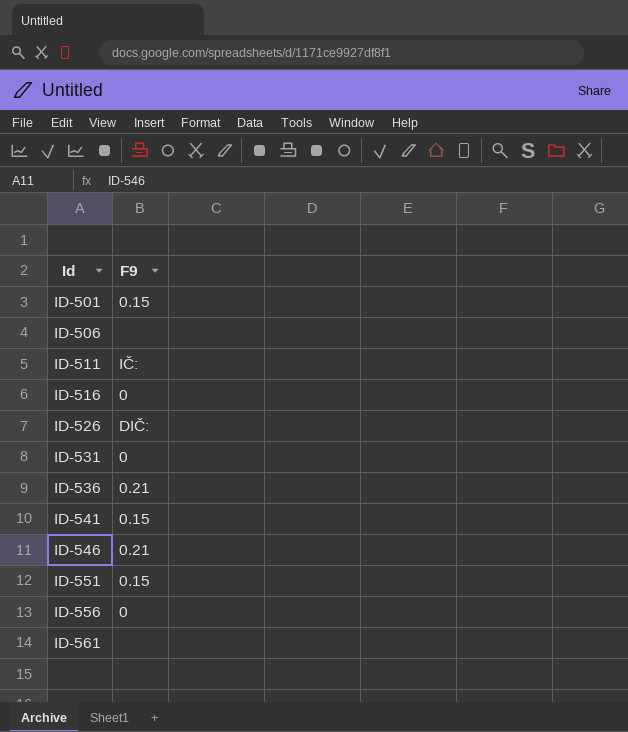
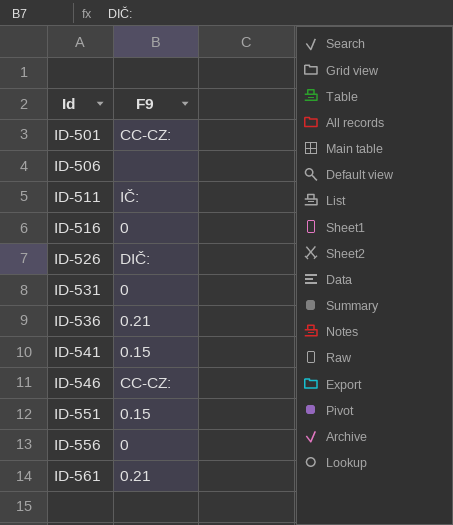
ID-501 | F9: 0.15 -> CC-CZ:
ID-546 | F9: 0.21 -> CC-CZ:
ID-561 | F9: none -> 0.21

